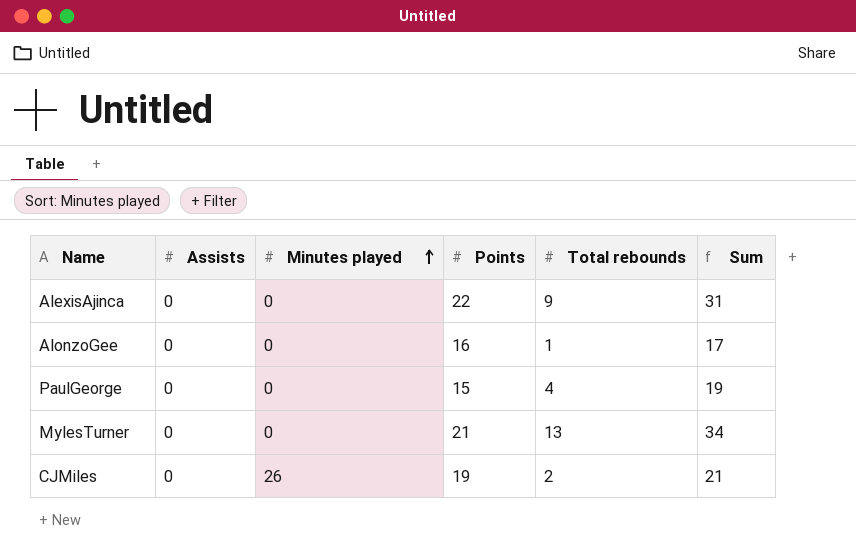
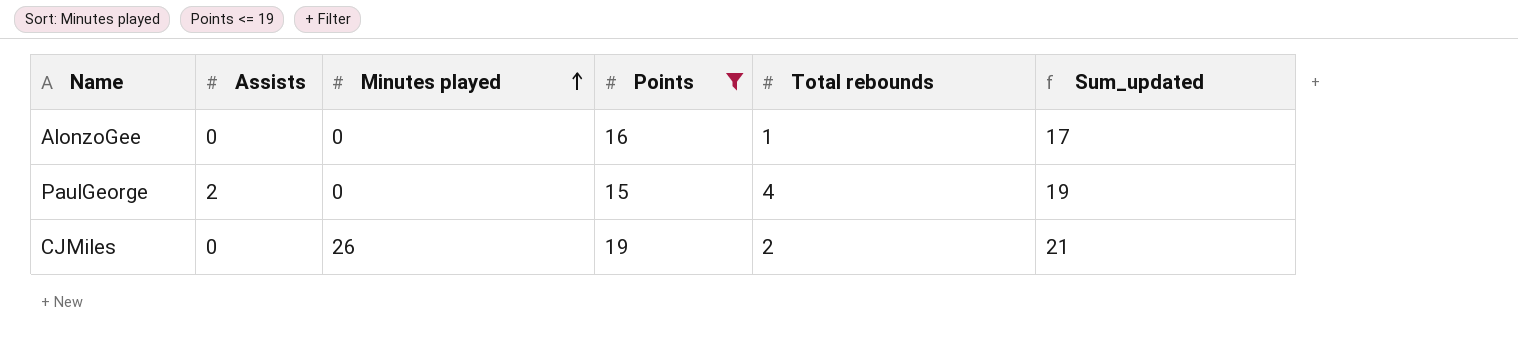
filter: none -> Points <= 19
column name: Sum -> Sum_updated
PaulGeorge | Assists: 0 -> 2

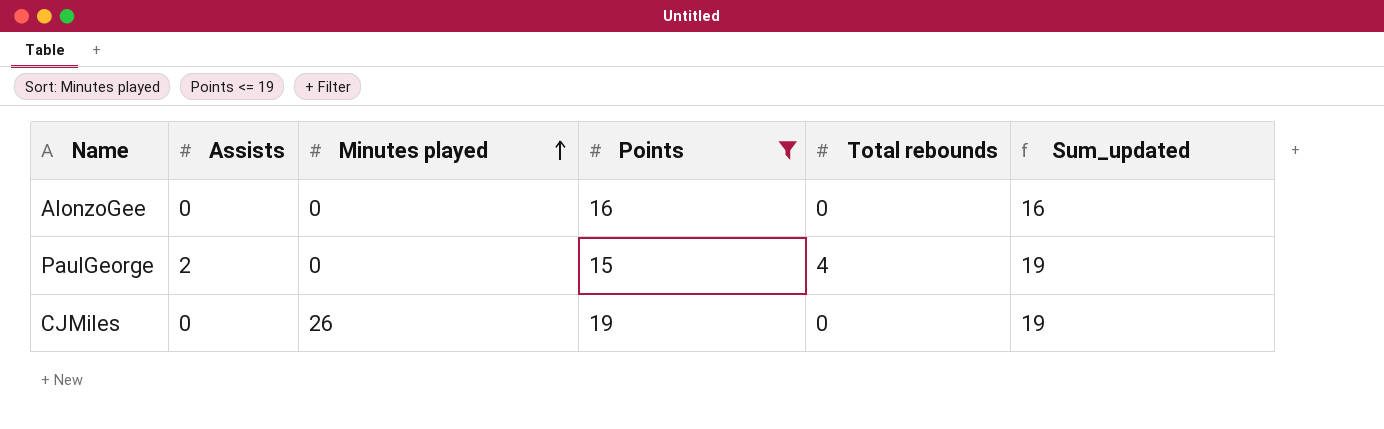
AlonzoGee | Total rebounds: 1 -> 0
AlonzoGee | Sum_updated: 17 -> 16
CJMiles | Total rebounds: 2 -> 0
CJMiles | Sum_updated: 21 -> 19

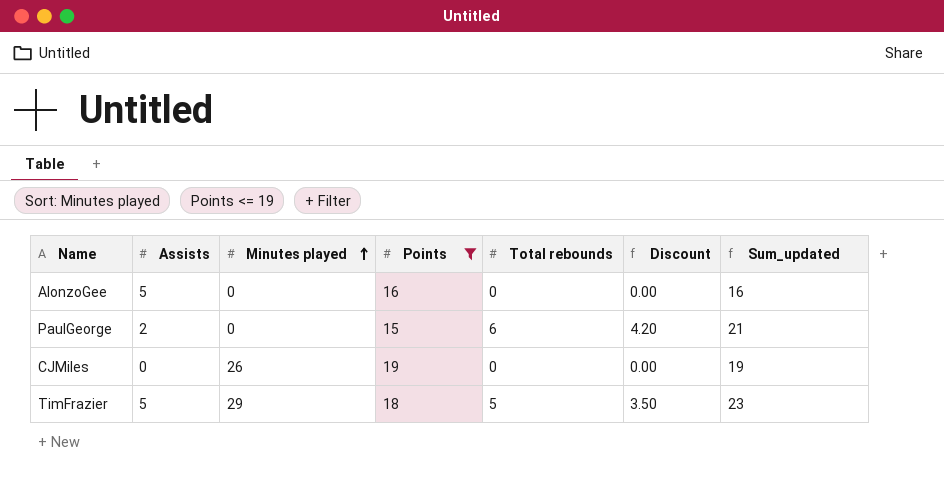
column Discount | formula: none -> [Total rebounds] * 0.7
AlonzoGee | Assists: 0 -> 5
PaulGeorge | Total rebounds: 4 -> 6
PaulGeorge | Sum_updated: 19 -> 21
row TimFrazier: none -> 5 | 29 | 18 | 5 | 3.50 | 23

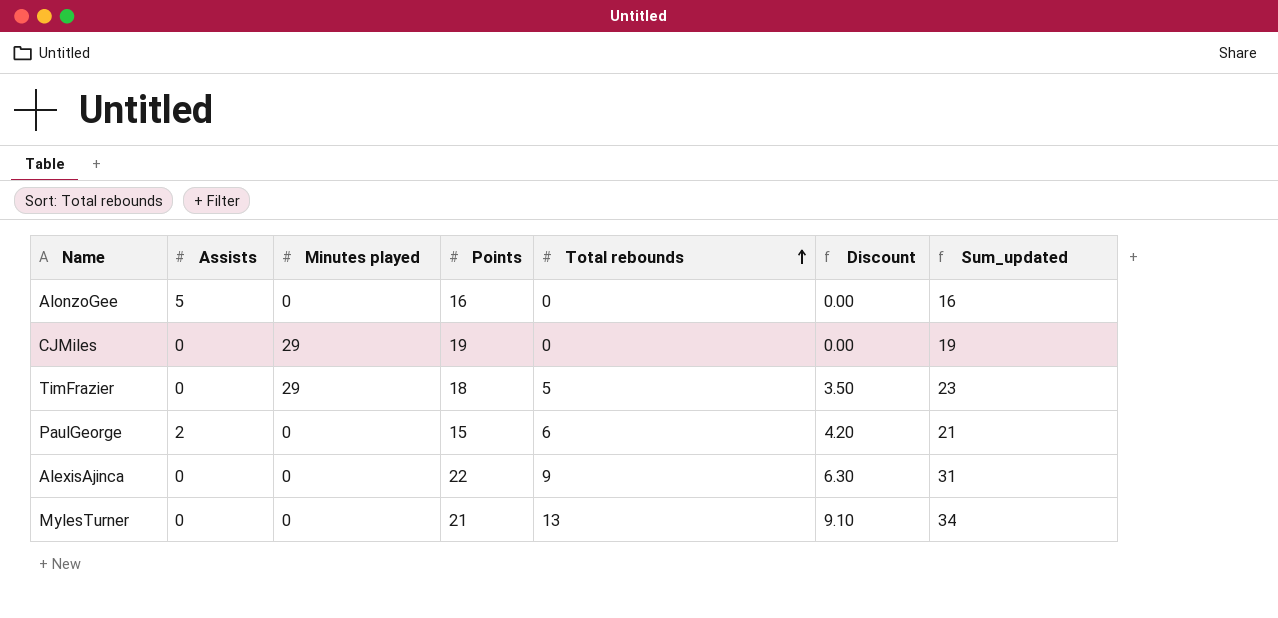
filter: Points <= 19 -> none
row order: Minutes played ascending -> Total rebounds ascending
CJMiles | Minutes played: 26 -> 29
TimFrazier | Assists: 5 -> 0

